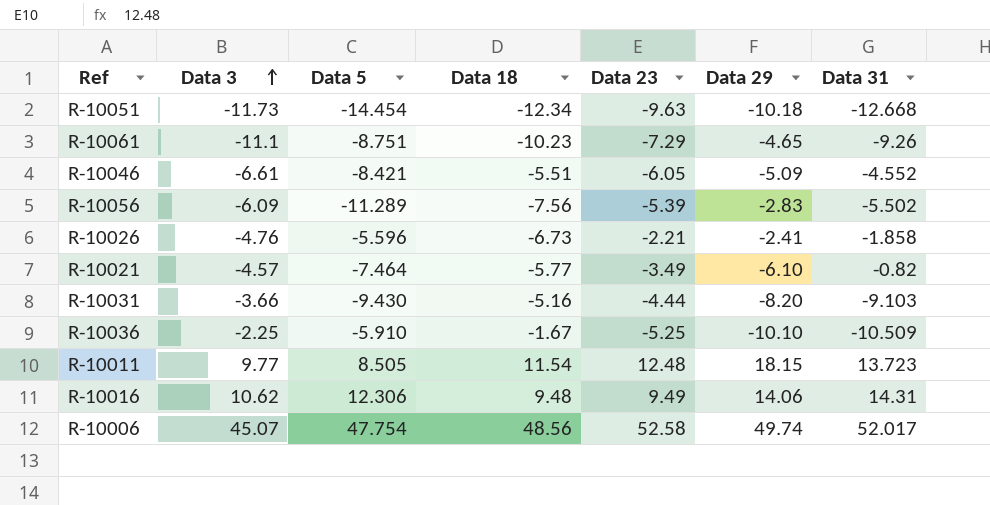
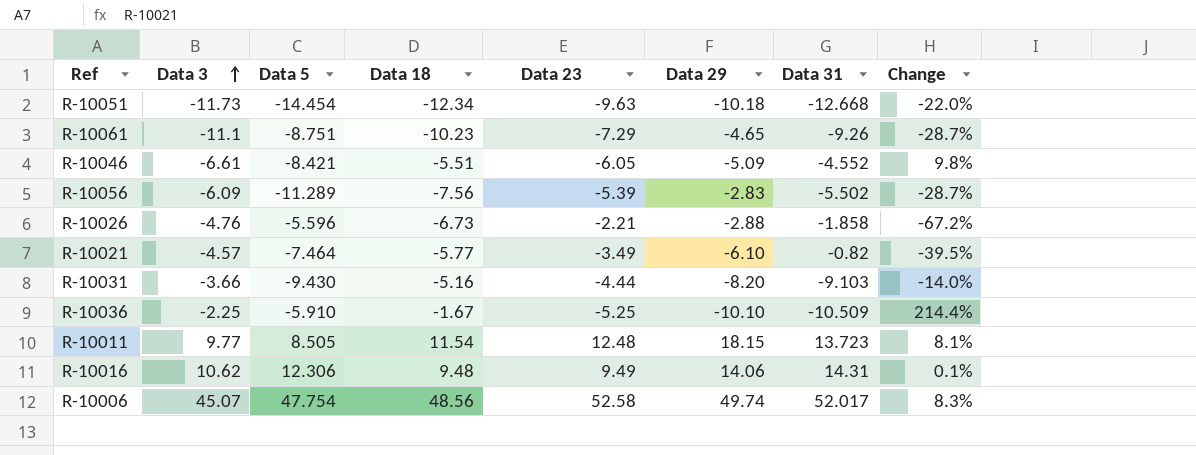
column Change | formula: none -> ([Data 23] - [Data 18]) / [Data 18]
R-10026 | Data 29: -2.41 -> -2.88

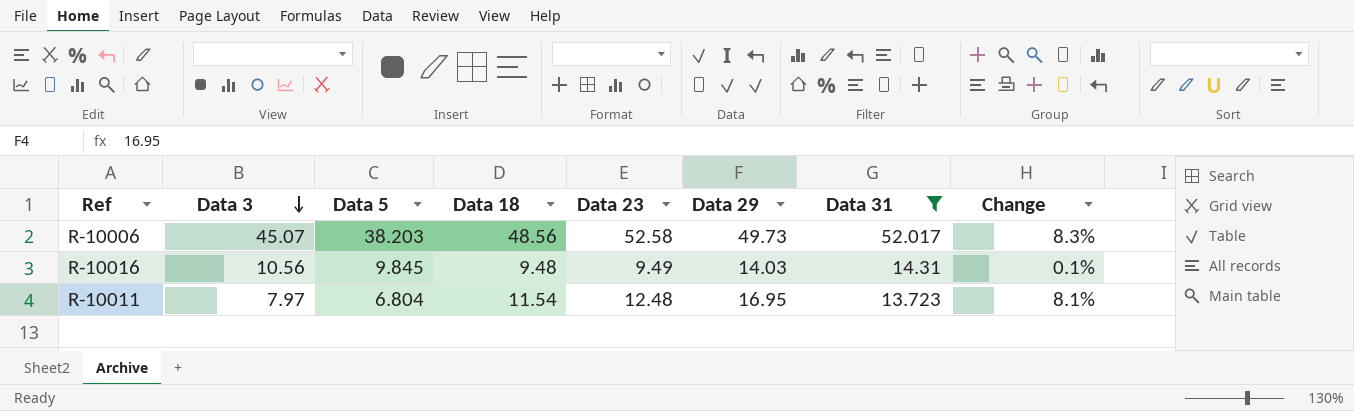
filter: none -> Data 31 >= 13.723
row order: Data 3 ascending -> Data 3 descending
R-10006 | Data 5: 47.754 -> 38.203
R-10006 | Data 29: 49.74 -> 49.73
R-10016 | Data 3: 10.62 -> 10.56
R-10016 | Data 5: 12.306 -> 9.845
R-10016 | Data 29: 14.06 -> 14.03
R-10011 | Data 3: 9.77 -> 7.97
R-10011 | Data 5: 8.505 -> 6.804
R-10011 | Data 29: 18.15 -> 16.95

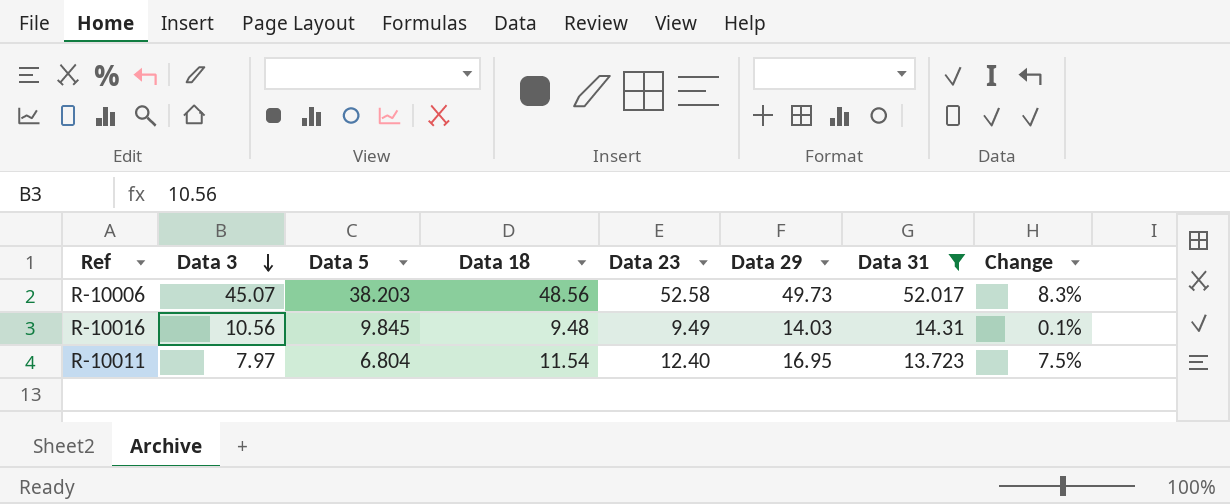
R-10011 | Data 23: 12.48 -> 12.40
R-10011 | Change: 8.1% -> 7.5%

